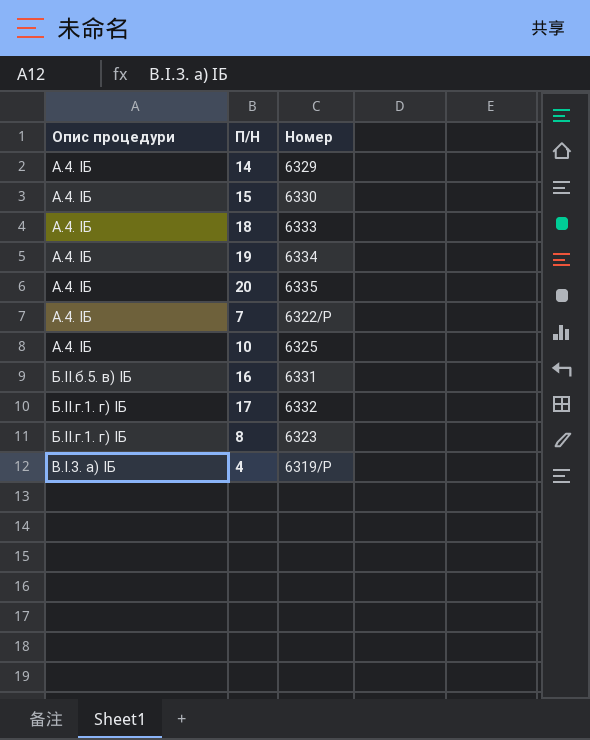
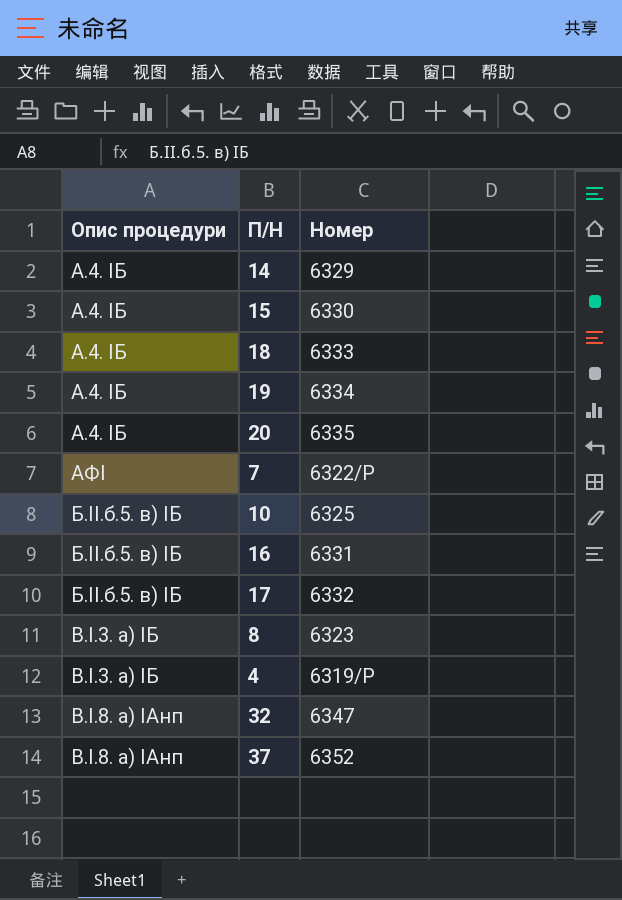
7 | Опис процедури: А.4. ІБ -> АФІ
10 | Опис процедури: А.4. ІБ -> Б.ІІ.б.5. в) ІБ
17 | Опис процедури: Б.ІІ.г.1. г) ІБ -> Б.ІІ.б.5. в) ІБ
8 | Опис процедури: Б.ІІ.г.1. г) ІБ -> В.І.3. а) ІБ
row 32: none -> В.І.8. а) ІАнп | 6347
row 37: none -> В.І.8. а) ІАнп | 6352

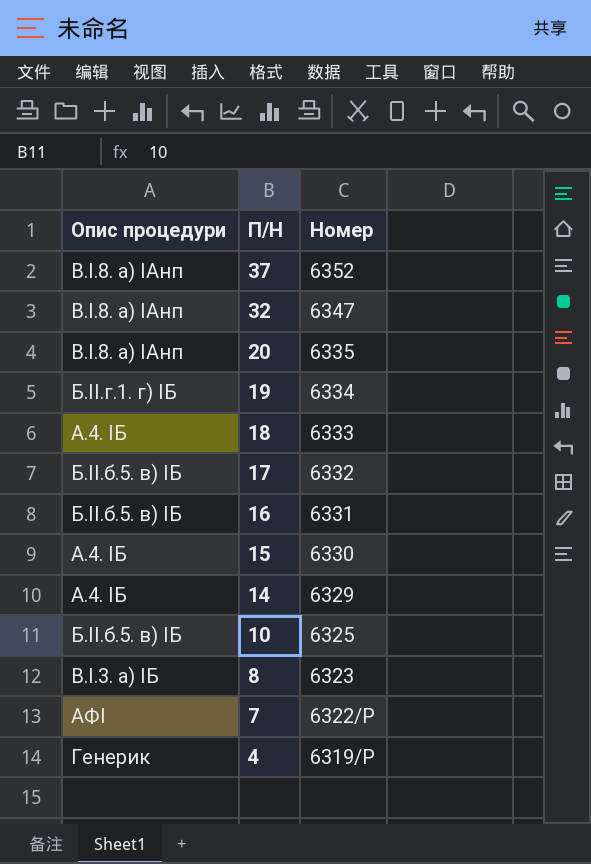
row order: Опис процедури ascending -> П/Н descending
20 | Опис процедури: А.4. ІБ -> В.І.8. а) ІАнп
19 | Опис процедури: А.4. ІБ -> Б.ІІ.г.1. г) ІБ
4 | Опис процедури: В.І.3. а) ІБ -> Генерик

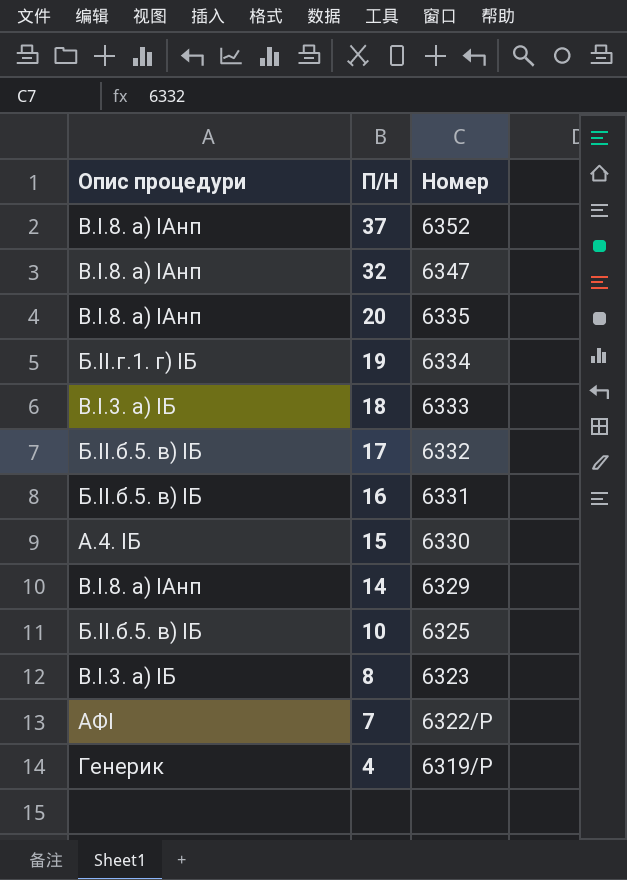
18 | Опис процедури: А.4. ІБ -> В.І.3. а) ІБ
14 | Опис процедури: А.4. ІБ -> В.І.8. а) ІАнп

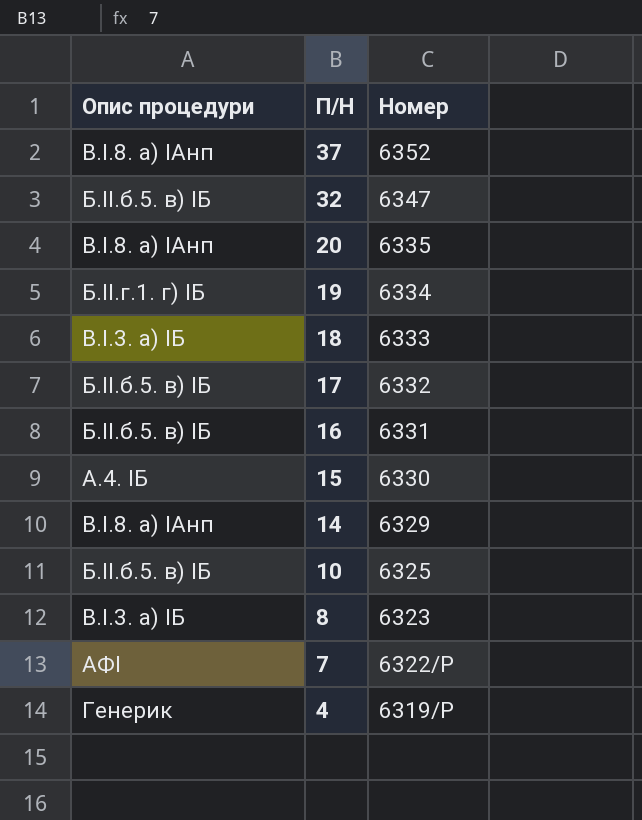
32 | Опис процедури: В.І.8. а) ІАнп -> Б.ІІ.б.5. в) ІБ

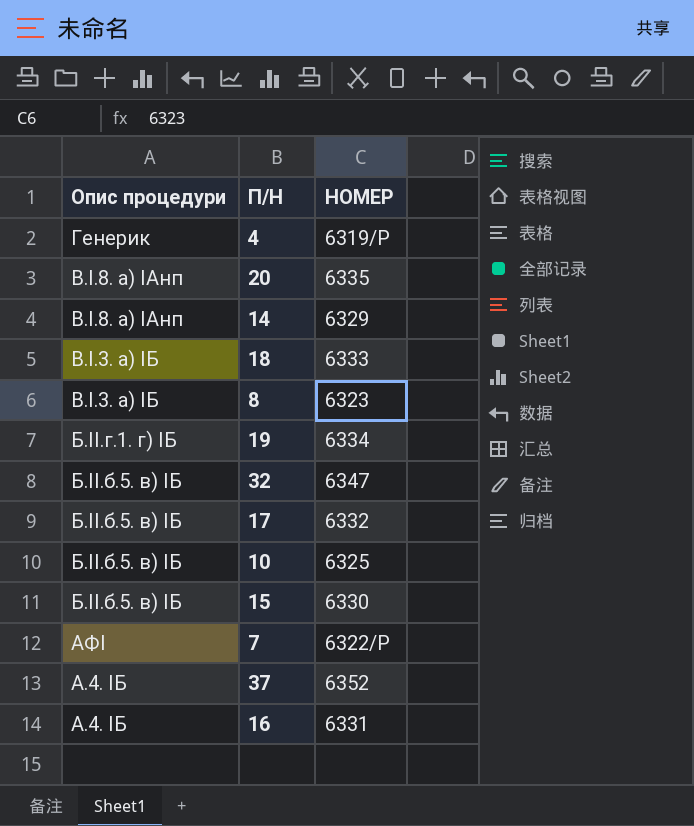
row order: П/Н descending -> Опис процедури descending
column name: Номер -> НОМЕР
15 | Опис процедури: А.4. ІБ -> Б.ІІ.б.5. в) ІБ
37 | Опис процедури: В.І.8. а) ІАнп -> А.4. ІБ
16 | Опис процедури: Б.ІІ.б.5. в) ІБ -> А.4. ІБ

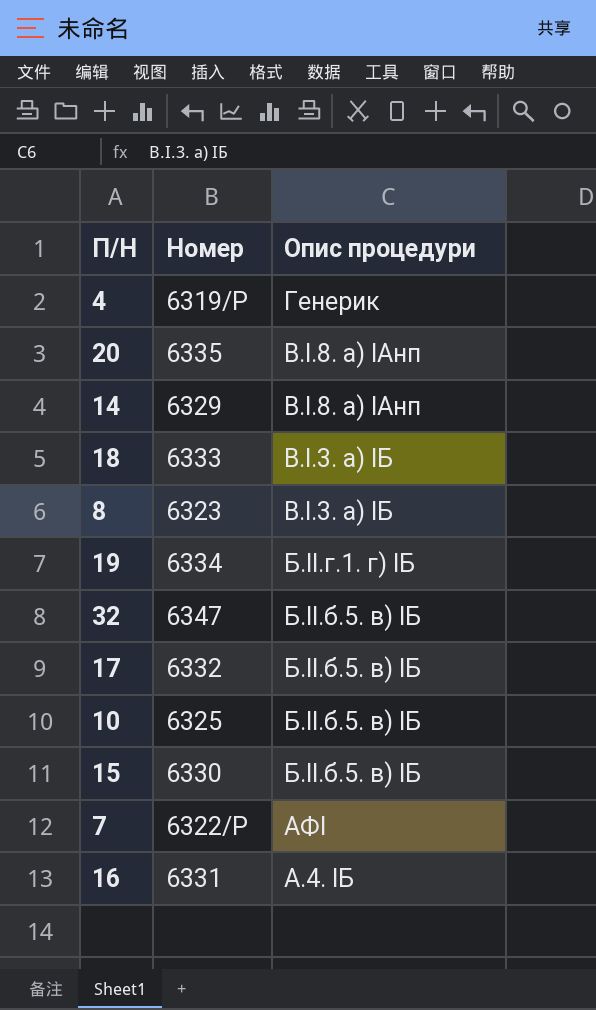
column name: НОМЕР -> Номер
column Опис процедури | position: 1 -> 3
row 37: А.4. ІБ | 6352 -> none

